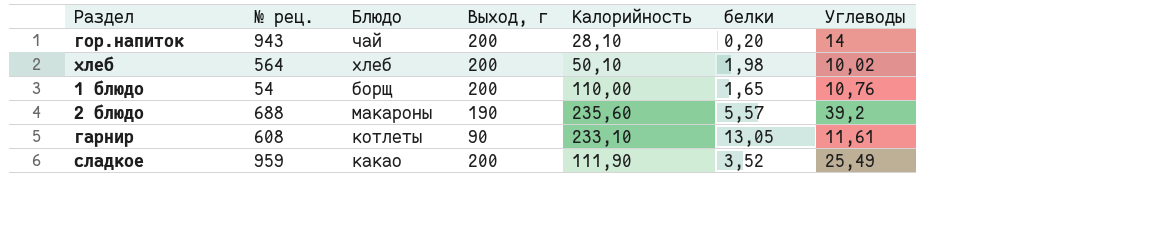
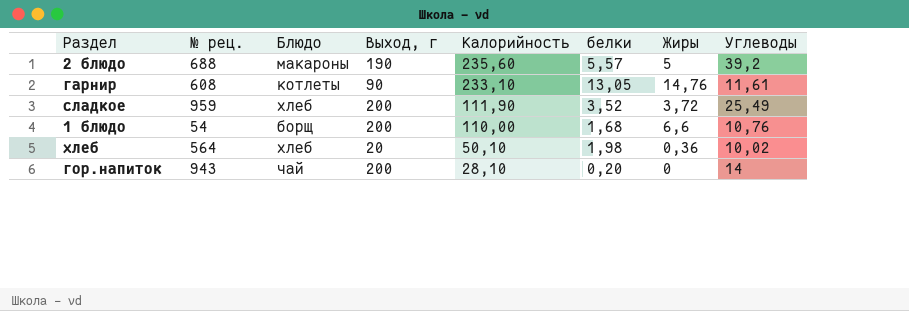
row order: none -> Калорийность descending
column Жиры | position: none -> 7
сладкое | Блюдо: какао -> хлеб
1 блюдо | белки: 1,65 -> 1,68
хлеб | Выход, г: 200 -> 20

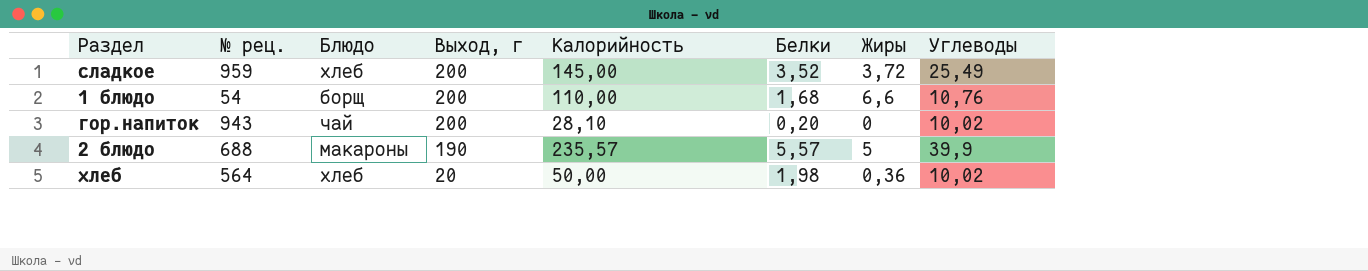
row order: Калорийность descending -> Выход, г descending
column name: белки -> Белки
row гарнир: 608 | котлеты | 90 | 233,10 | 13,05 | 14,76 | 11,61 -> none
сладкое | Калорийность: 111,90 -> 145,00
гор.напиток | Углеводы: 14 -> 10,02
2 блюдо | Калорийность: 235,60 -> 235,57
2 блюдо | Углеводы: 39,2 -> 39,9
хлеб | Калорийность: 50,10 -> 50,00

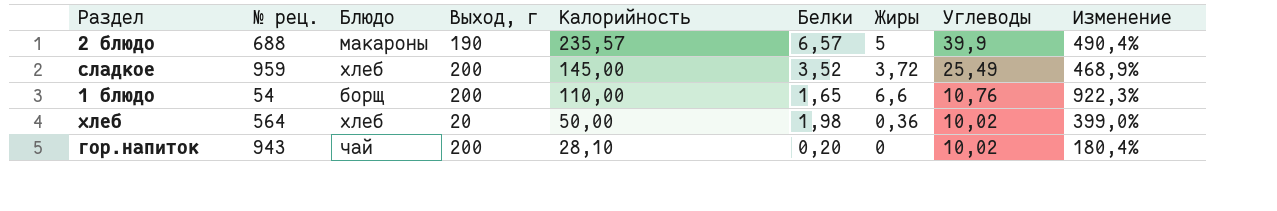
row order: Выход, г descending -> Калорийность descending
column Изменение | formula: none -> ([Калорийность] - [Углеводы]) / [Углеводы]
2 блюдо | Белки: 5,57 -> 6,57
1 блюдо | Белки: 1,68 -> 1,65

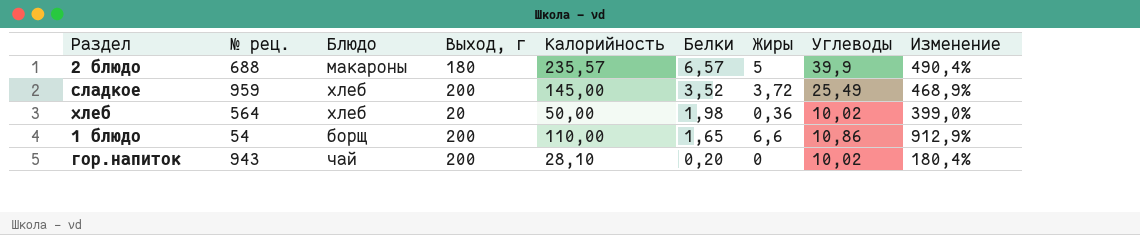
row order: Калорийность descending -> Белки descending
2 блюдо | Выход, г: 190 -> 180
1 блюдо | Углеводы: 10,76 -> 10,86
1 блюдо | Изменение: 922,3% -> 912,9%

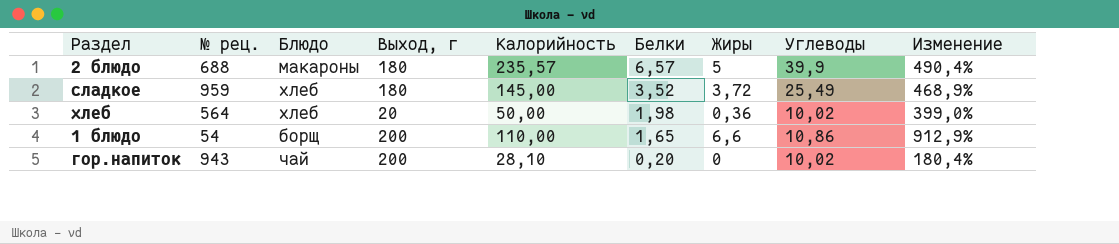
сладкое | Выход, г: 200 -> 180

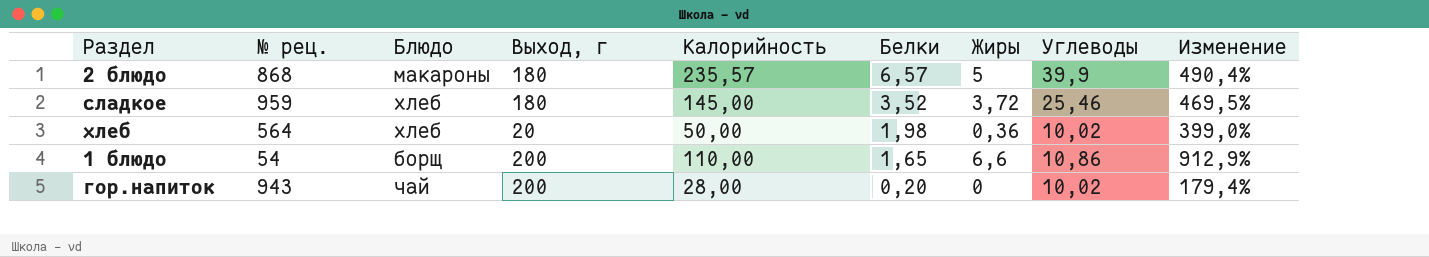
2 блюдо | № рец.: 688 -> 868
сладкое | Углеводы: 25,49 -> 25,46
сладкое | Изменение: 468,9% -> 469,5%
гор.напиток | Калорийность: 28,10 -> 28,00
гор.напиток | Изменение: 180,4% -> 179,4%

